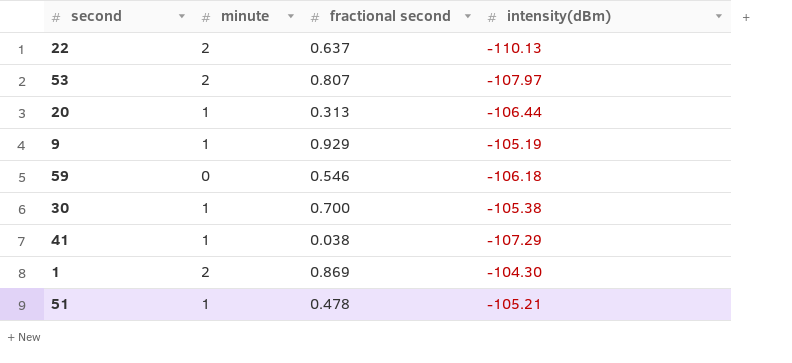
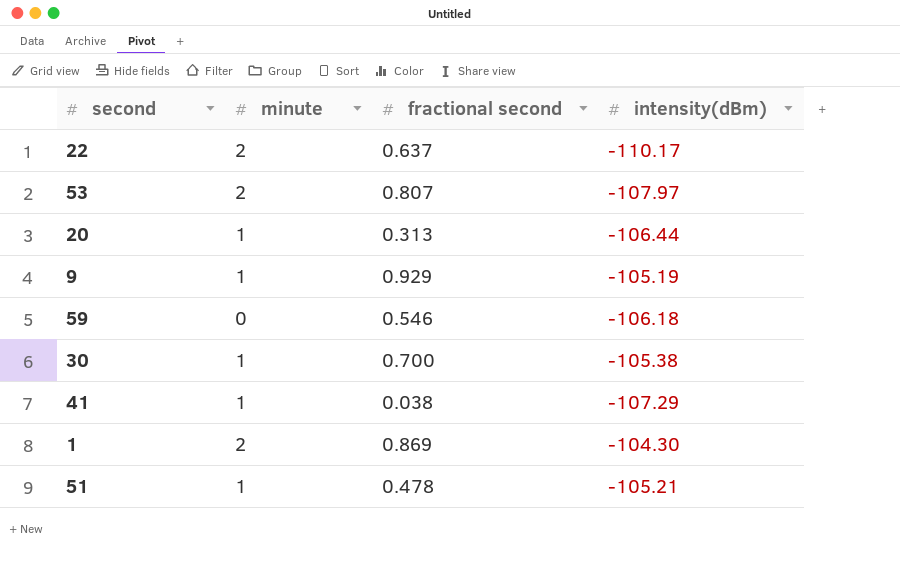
22 | intensity(dBm): -110.13 -> -110.17

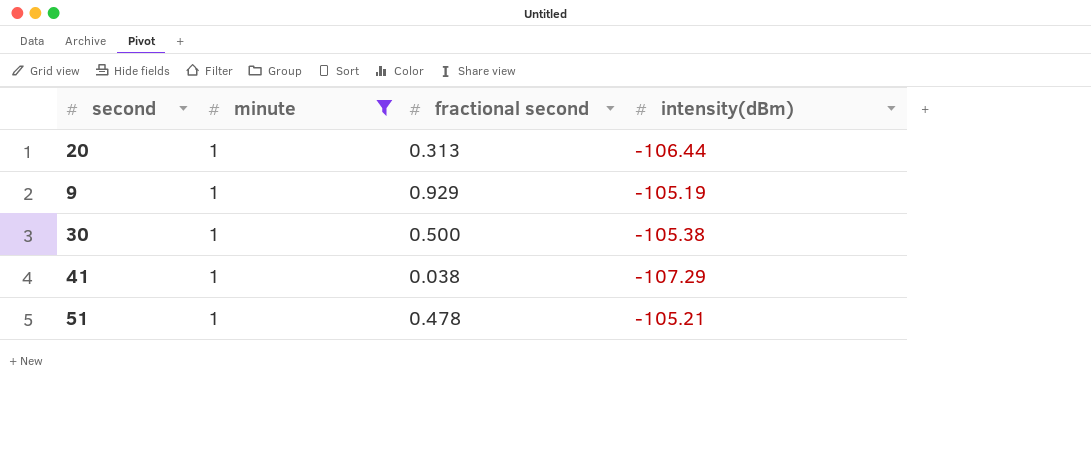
filter: none -> minute = 1
30 | fractional second: 0.700 -> 0.500

